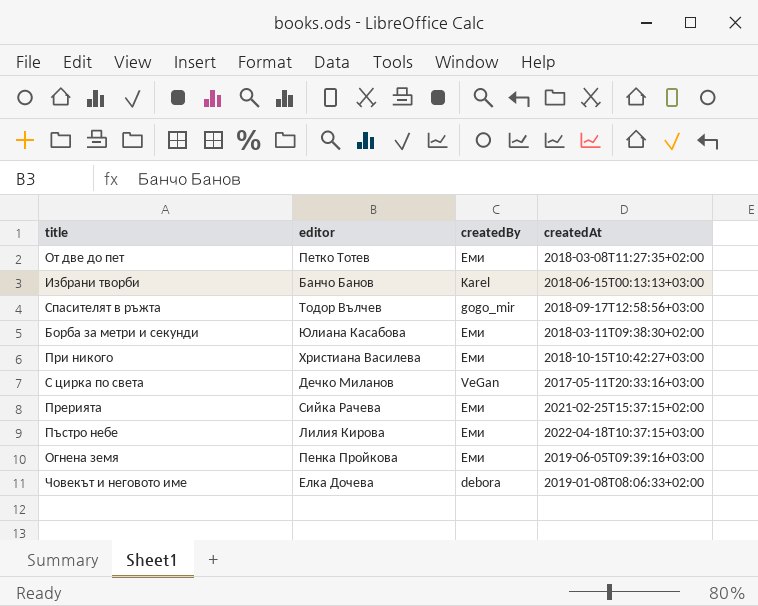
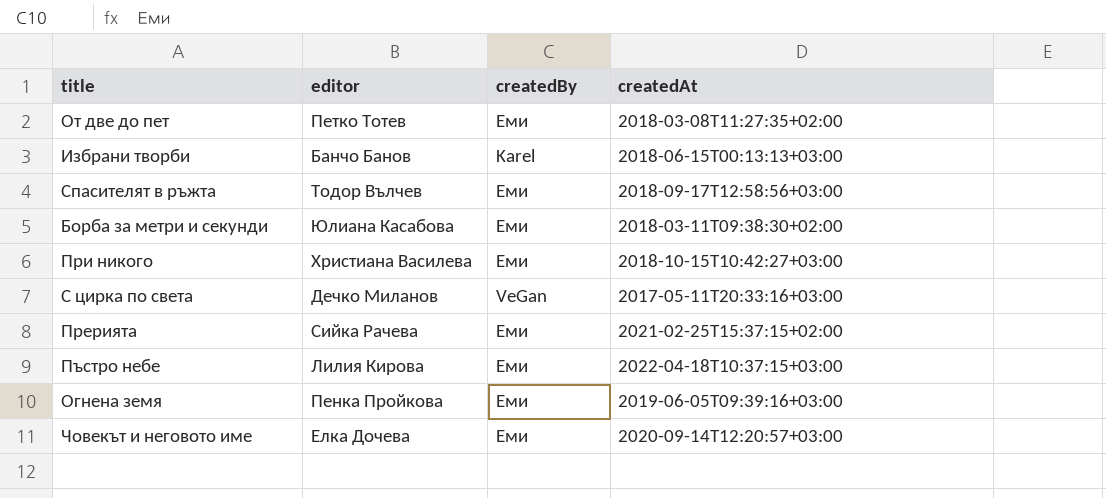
Спасителят в ръжта | createdBy: gogo_mir -> Еми
Човекът и неговото име | createdBy: debora -> Еми
Човекът и неговото име | createdAt: 2019-01-08T08:06:33+02:00 -> 2020-09-14T12:20:57+03:00

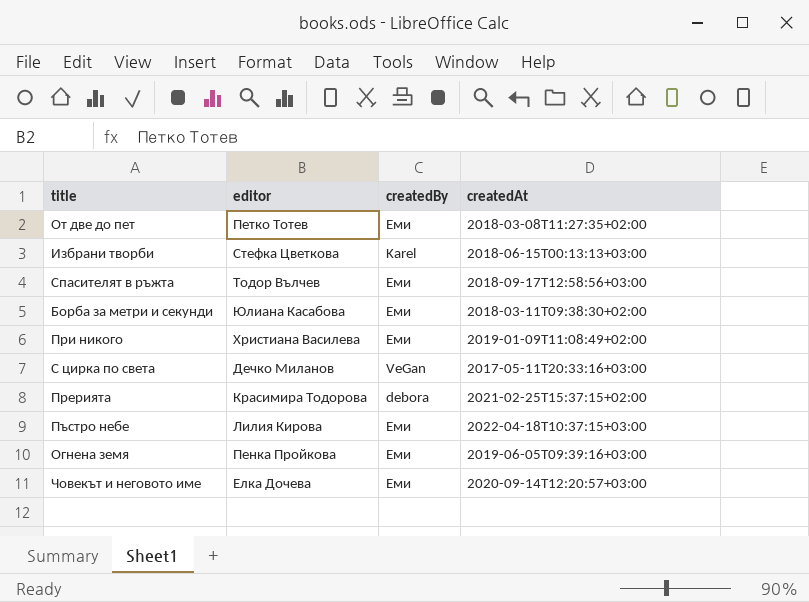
Избрани творби | editor: Банчо Банов -> Стефка Цветкова
При никого | createdAt: 2018-10-15T10:42:27+03:00 -> 2019-01-09T11:08:49+02:00
Прерията | editor: Сийка Рачева -> Красимира Тодорова
Прерията | createdBy: Еми -> debora

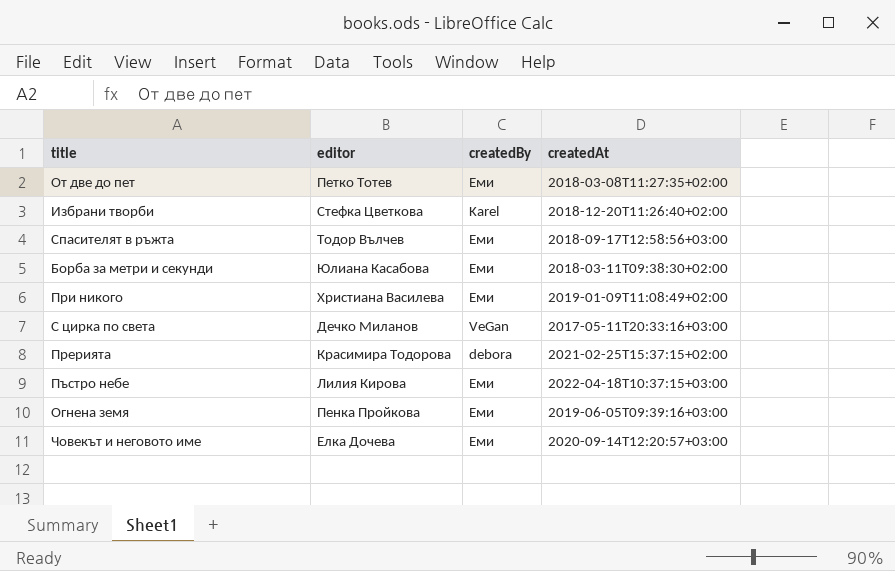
Избрани творби | createdAt: 2018-06-15T00:13:13+03:00 -> 2018-12-20T11:26:40+02:00

